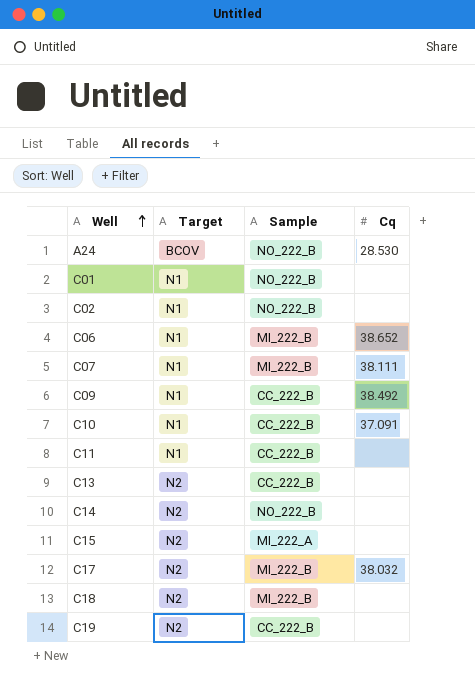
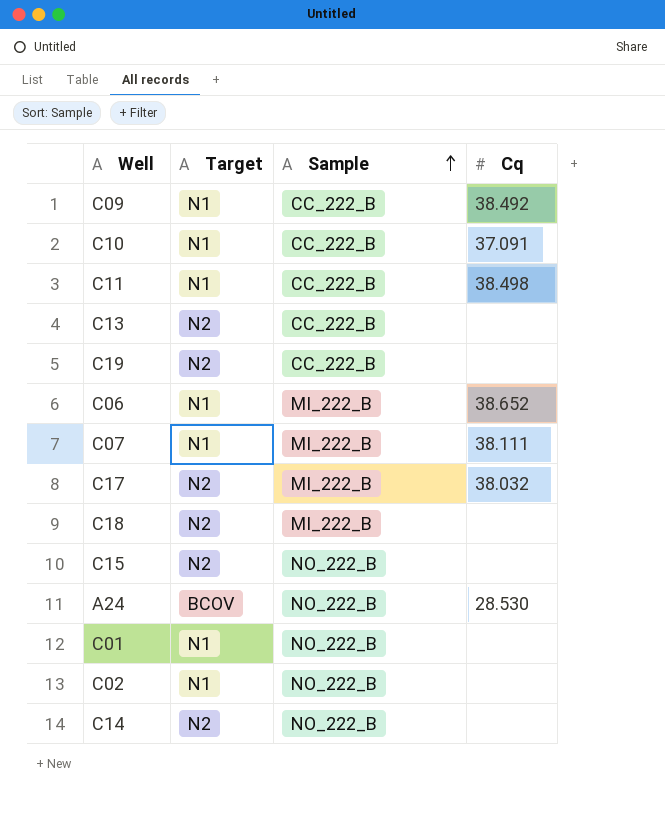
row order: Well ascending -> Sample ascending
C11 | Cq: none -> 38.498
C15 | Sample: MI_222_A -> NO_222_B

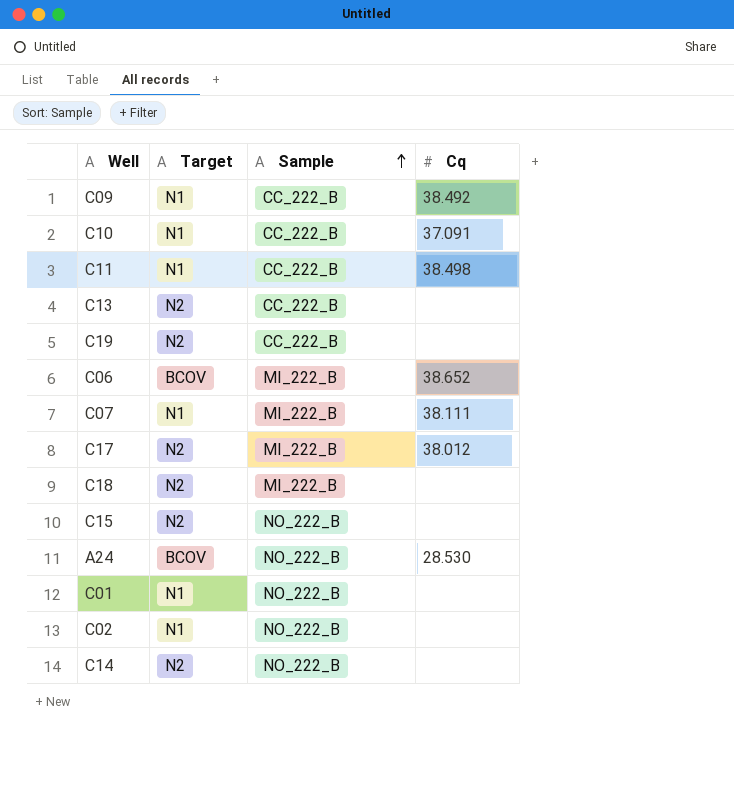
C06 | Target: N1 -> BCOV
C17 | Cq: 38.032 -> 38.012

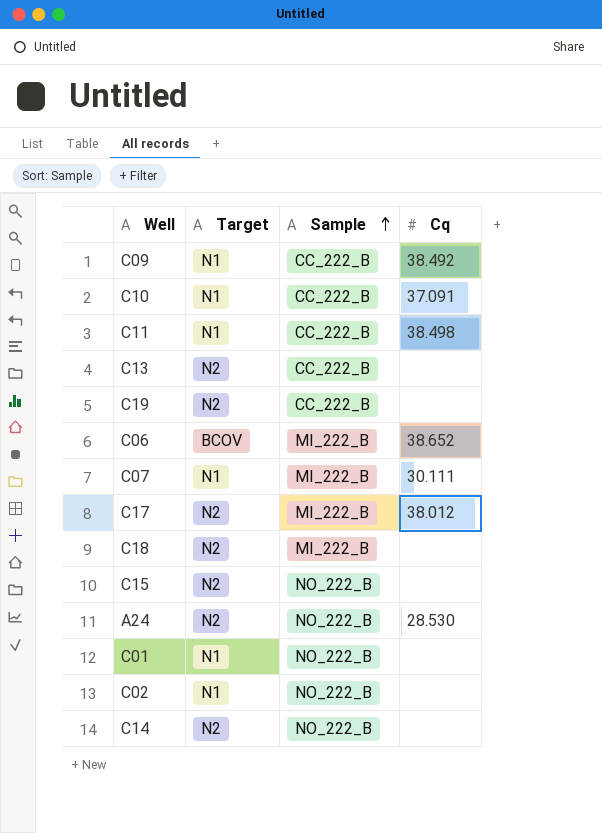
C07 | Cq: 38.111 -> 30.111
A24 | Target: BCOV -> N2

